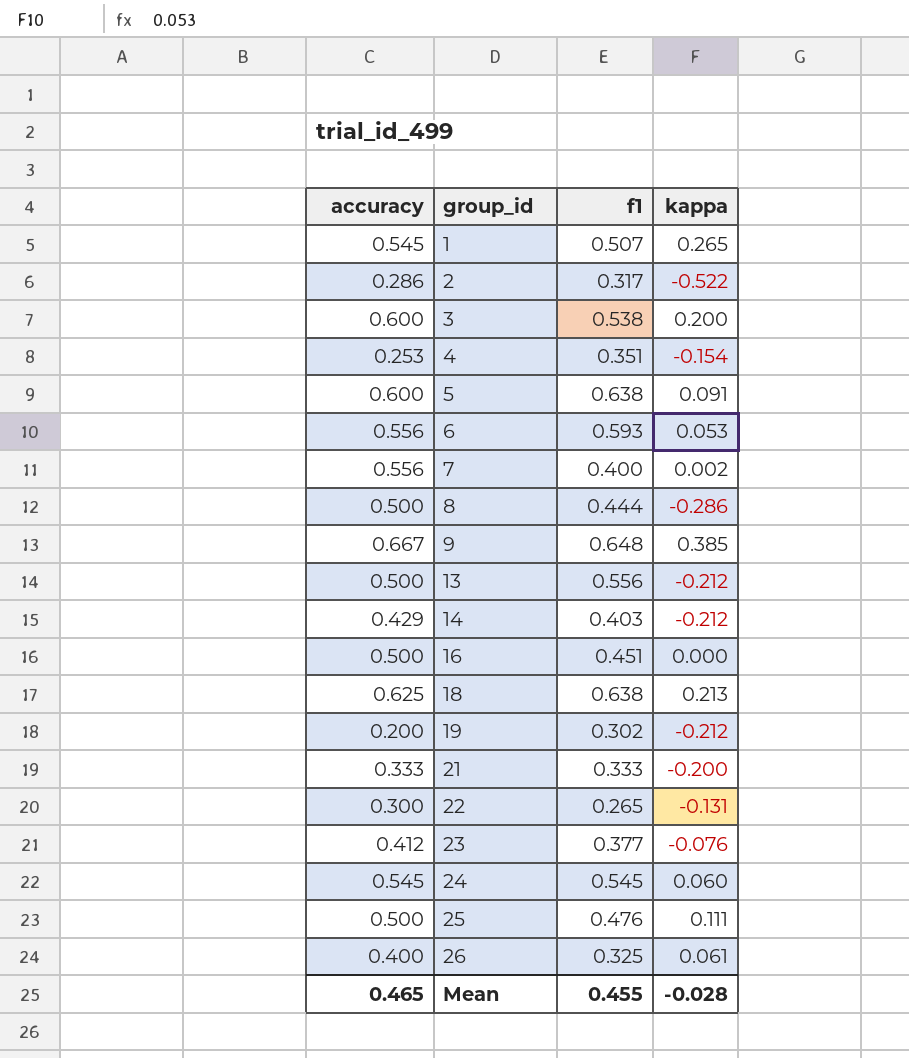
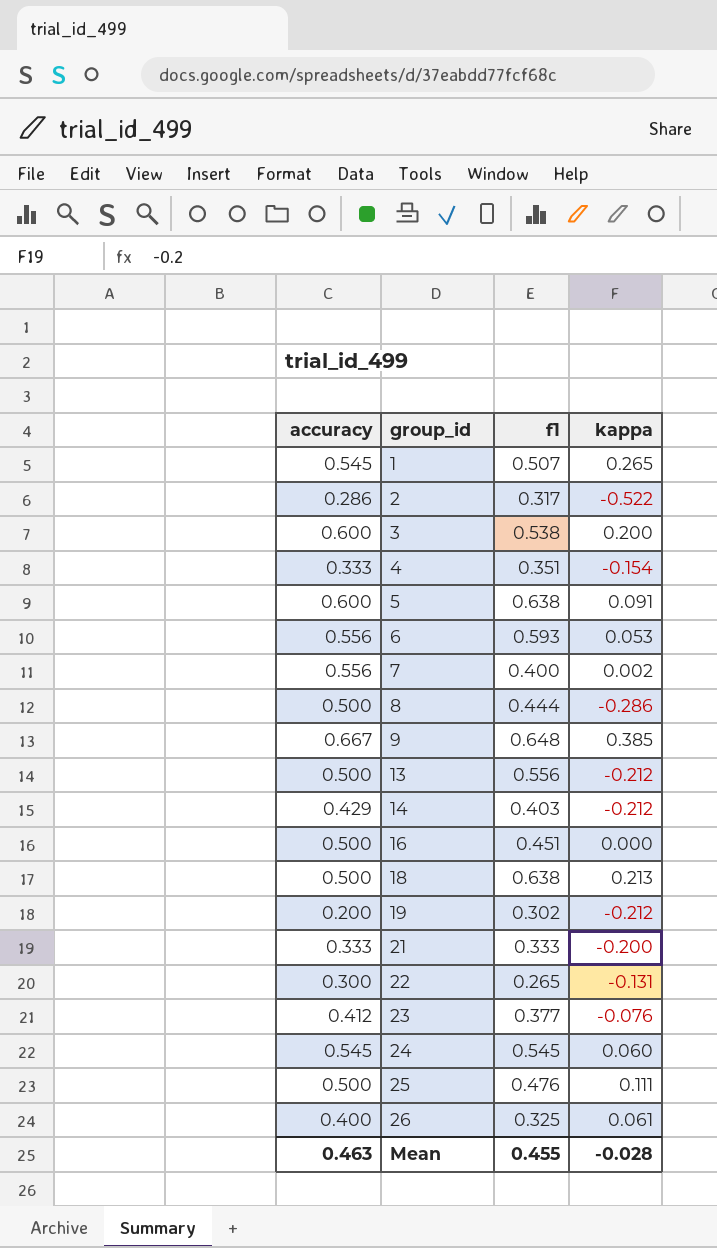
4 | accuracy: 0.253 -> 0.333
18 | accuracy: 0.625 -> 0.500
Mean | accuracy: 0.465 -> 0.463

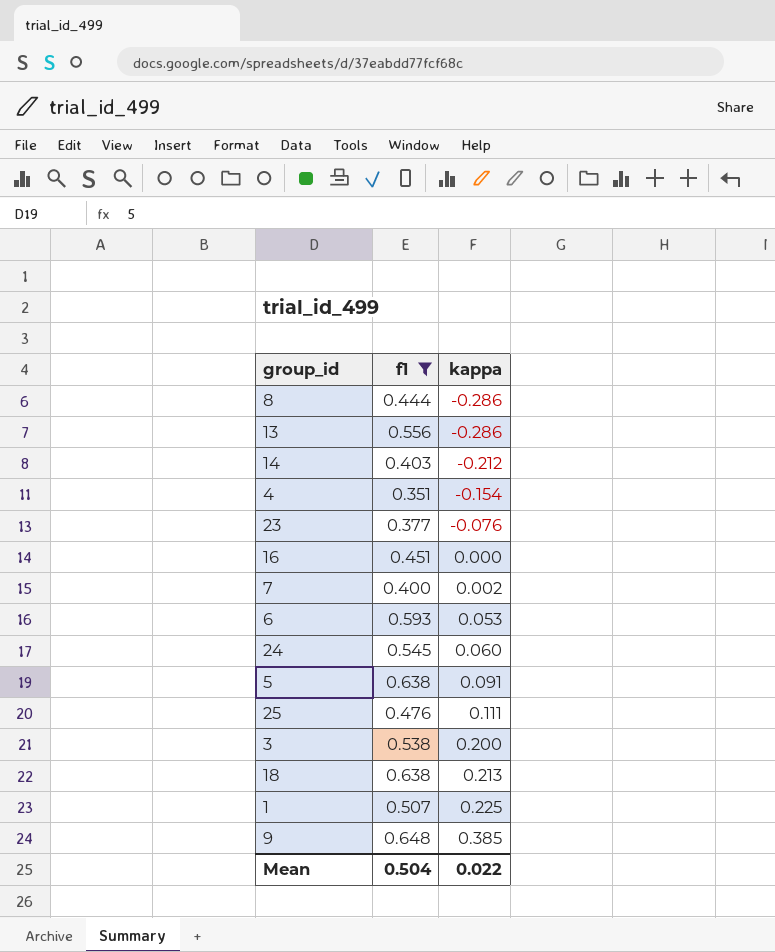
filter: none -> f1 >= 0.351
row order: group_id ascending -> kappa ascending
column accuracy | position: 1 -> none
13 | kappa: -0.212 -> -0.286
1 | kappa: 0.265 -> 0.225
Mean | f1: 0.455 -> 0.504
Mean | kappa: -0.028 -> 0.022

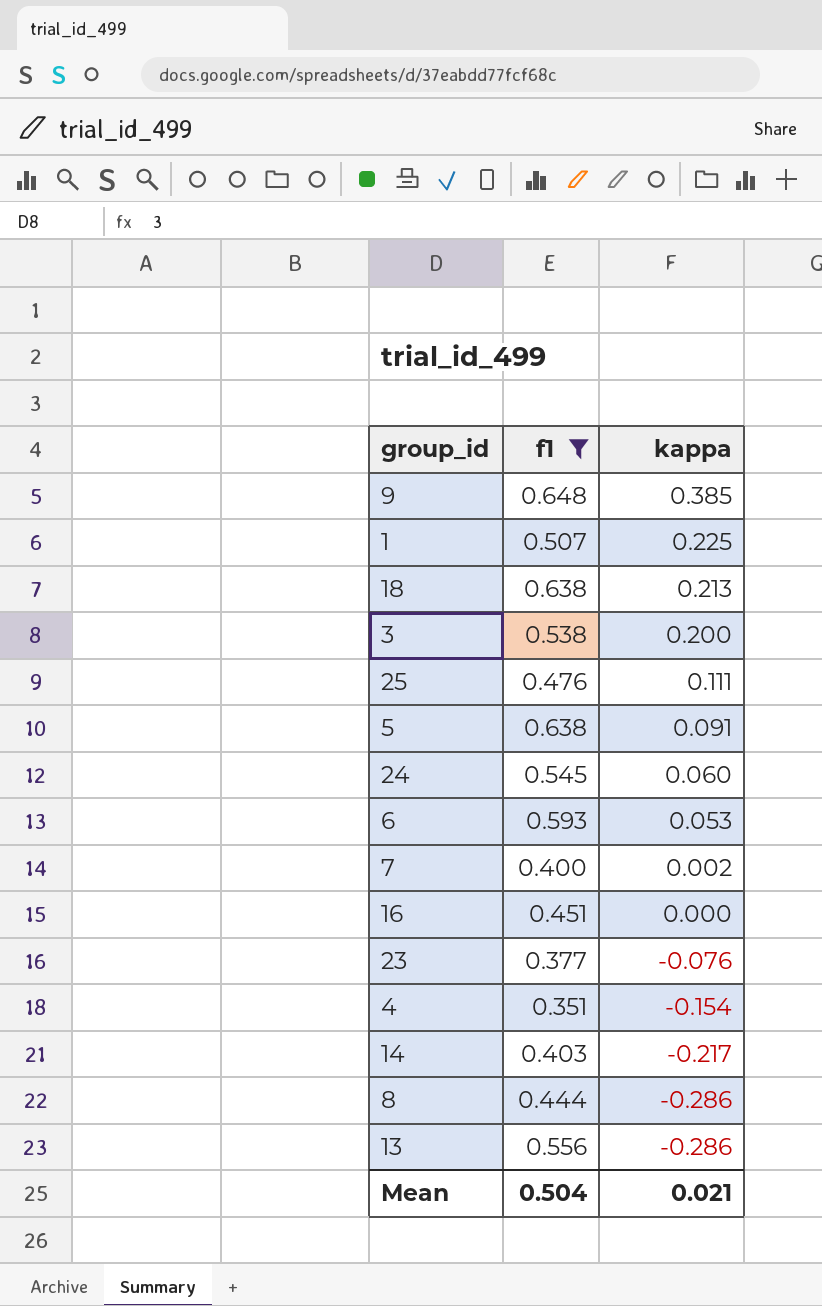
row order: kappa ascending -> kappa descending
14 | kappa: -0.212 -> -0.217
Mean | kappa: 0.022 -> 0.021

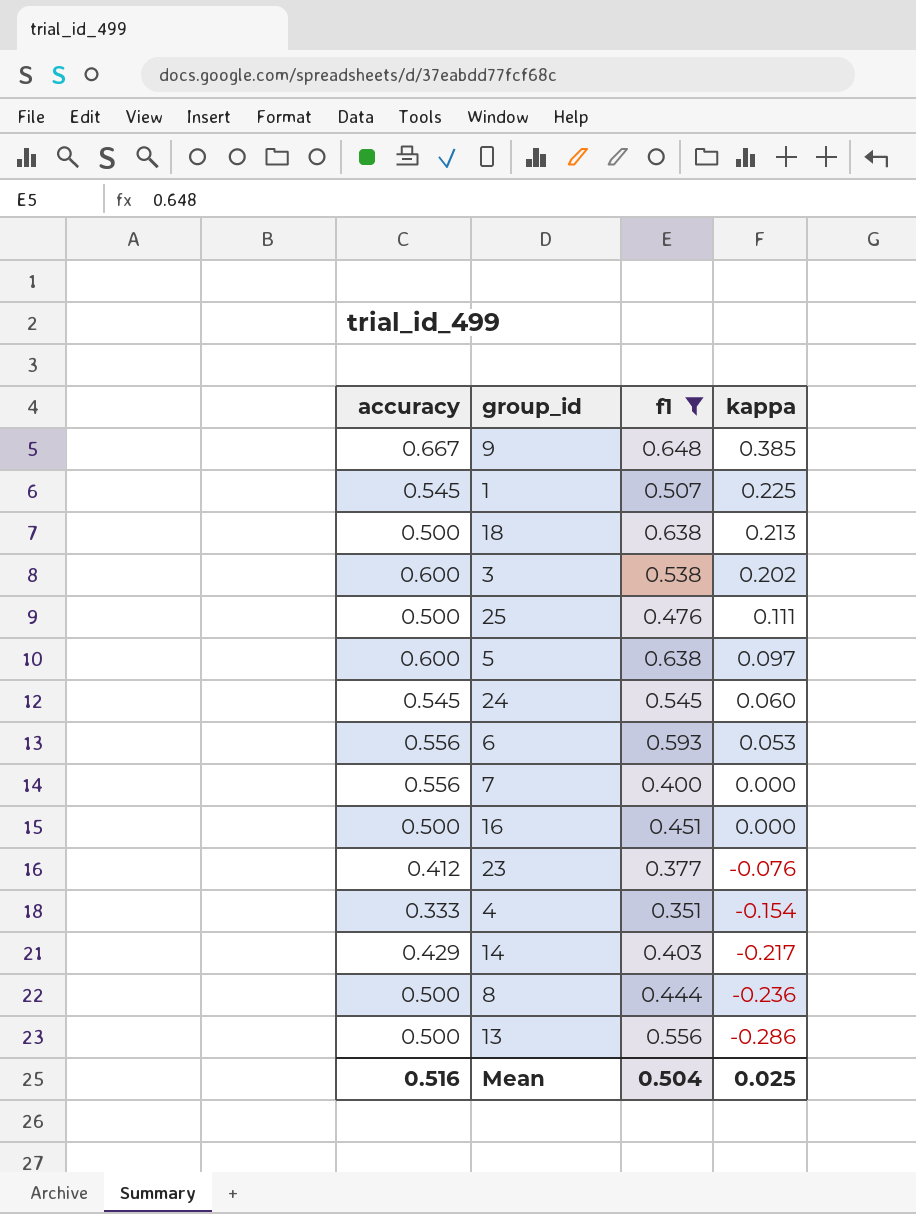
column accuracy | position: none -> 1
3 | kappa: 0.200 -> 0.202
5 | kappa: 0.091 -> 0.097
7 | kappa: 0.002 -> 0.000
8 | kappa: -0.286 -> -0.236
Mean | kappa: 0.021 -> 0.025

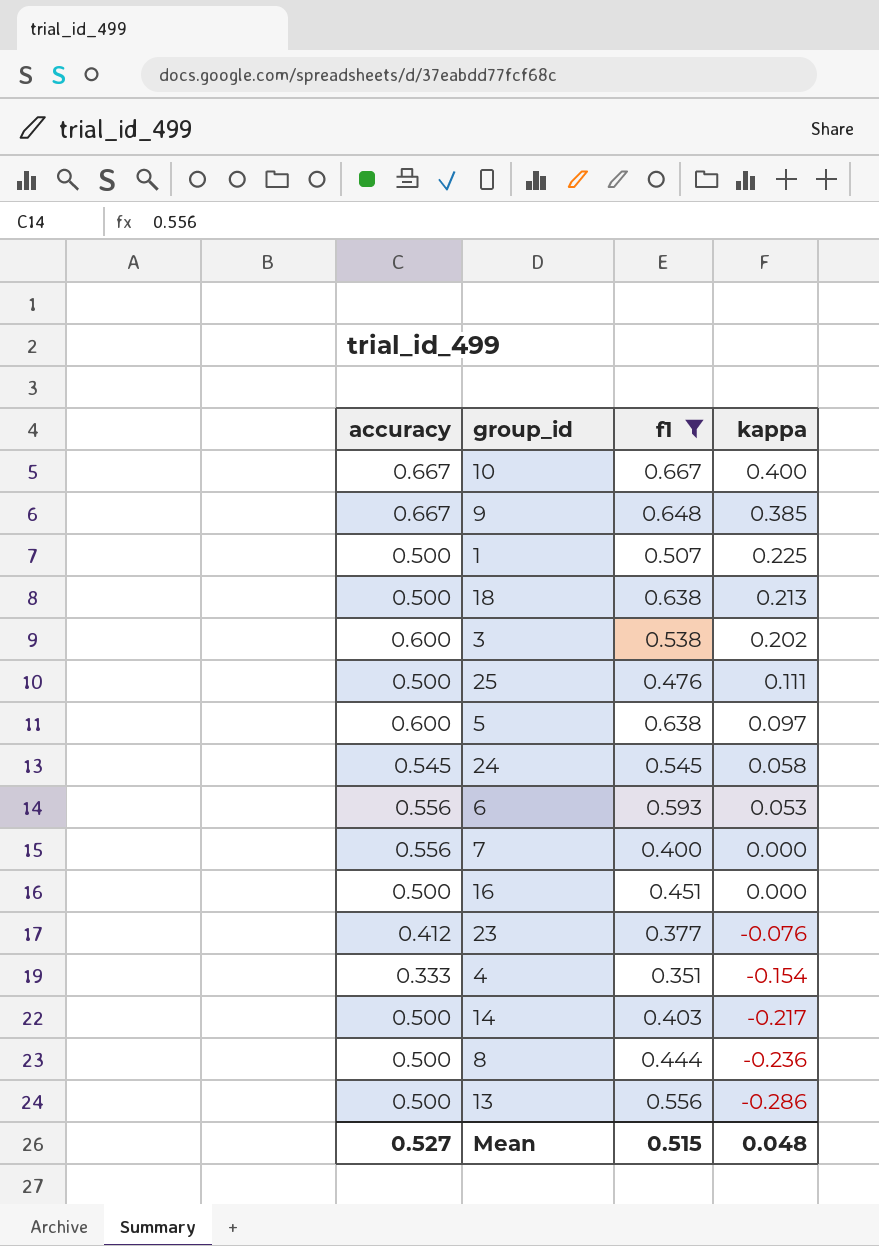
row 10: none -> 0.667 | 0.667 | 0.400
1 | accuracy: 0.545 -> 0.500
24 | kappa: 0.060 -> 0.058
14 | accuracy: 0.429 -> 0.500
Mean | accuracy: 0.516 -> 0.527
Mean | f1: 0.504 -> 0.515
Mean | kappa: 0.025 -> 0.048

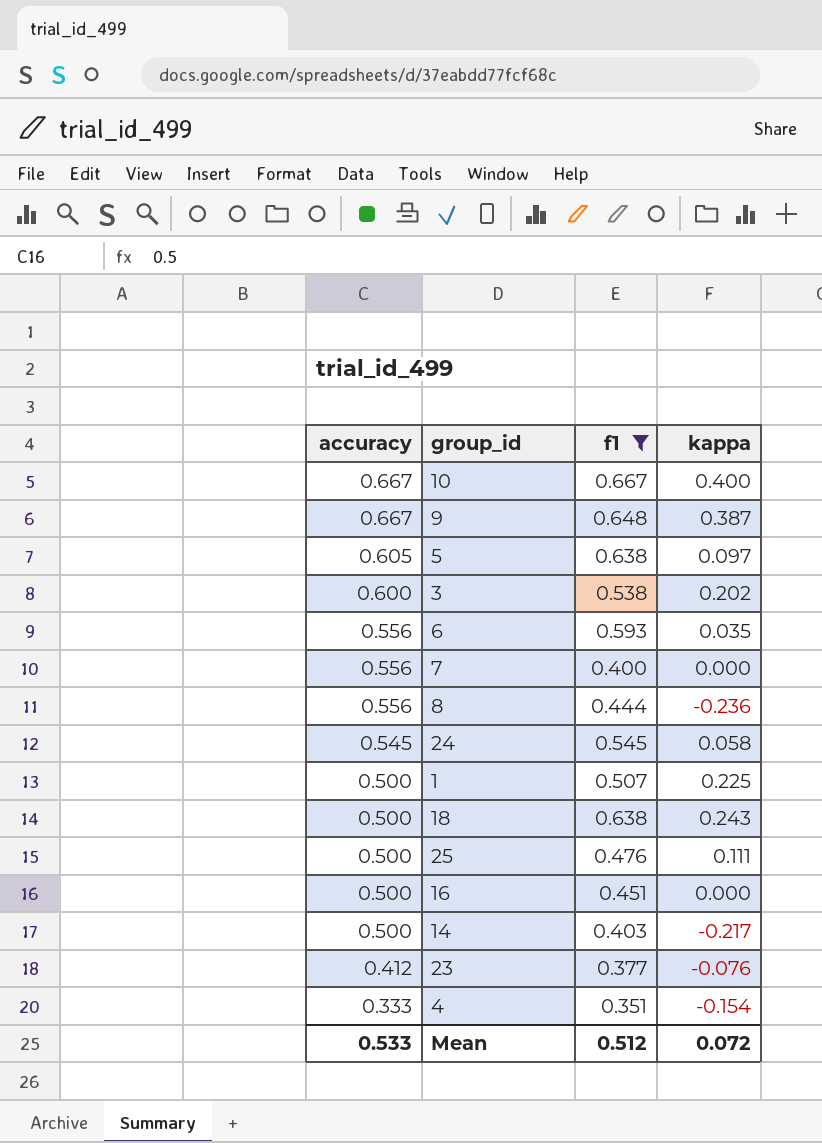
row order: kappa descending -> accuracy descending
row 13: 0.500 | 0.556 | -0.286 -> none
9 | kappa: 0.385 -> 0.387
5 | accuracy: 0.600 -> 0.605
6 | kappa: 0.053 -> 0.035
8 | accuracy: 0.500 -> 0.556
18 | kappa: 0.213 -> 0.243
Mean | accuracy: 0.527 -> 0.533
Mean | f1: 0.515 -> 0.512
Mean | kappa: 0.048 -> 0.072

